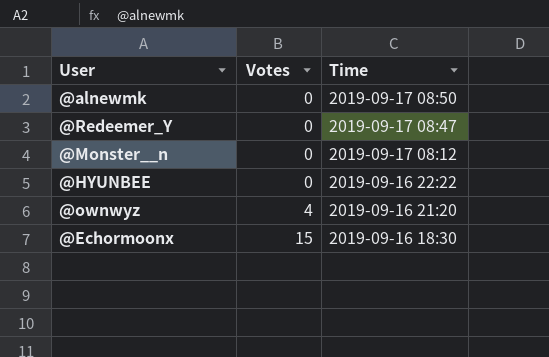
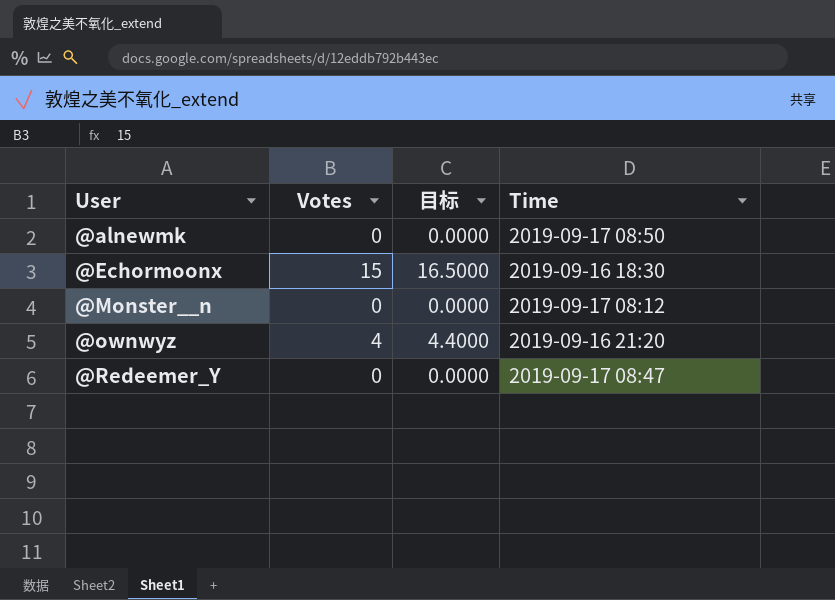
row order: Votes ascending -> User ascending
column 目标 | formula: none -> [Votes] * 1.1
row @HYUNBEE: 0 | 2019-09-16 22:22 -> none

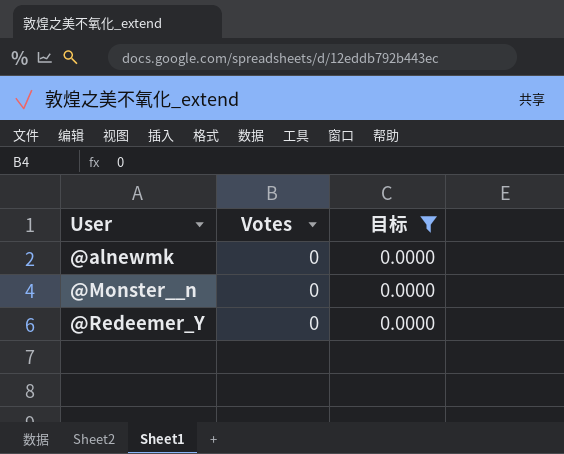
filter: none -> 目标 = 0.0000
column Time | position: 4 -> none

